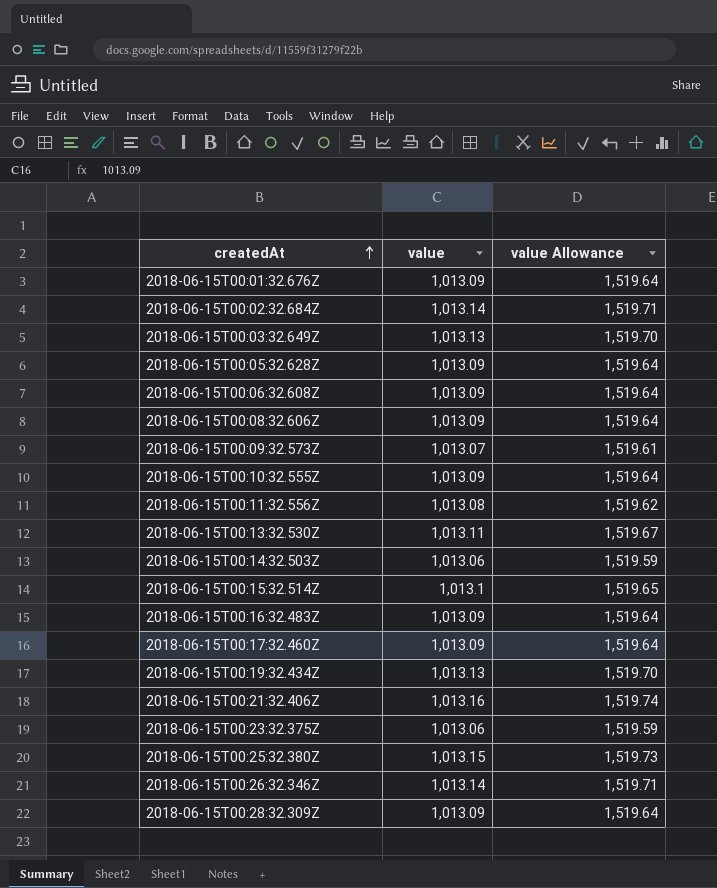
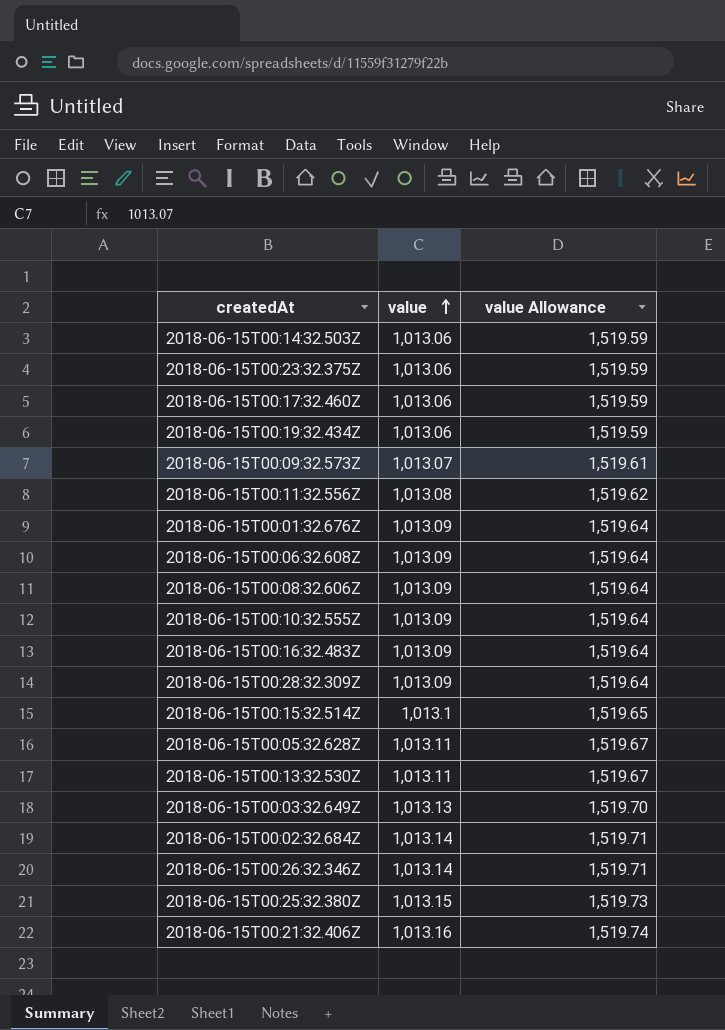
row order: createdAt ascending -> value ascending
2018-06-15T00:17:32.460Z | value: 1,013.09 -> 1,013.06
2018-06-15T00:17:32.460Z | value Allowance: 1,519.64 -> 1,519.59
2018-06-15T00:19:32.434Z | value: 1,013.13 -> 1,013.06
2018-06-15T00:19:32.434Z | value Allowance: 1,519.70 -> 1,519.59
2018-06-15T00:05:32.628Z | value: 1,013.09 -> 1,013.11
2018-06-15T00:05:32.628Z | value Allowance: 1,519.64 -> 1,519.67

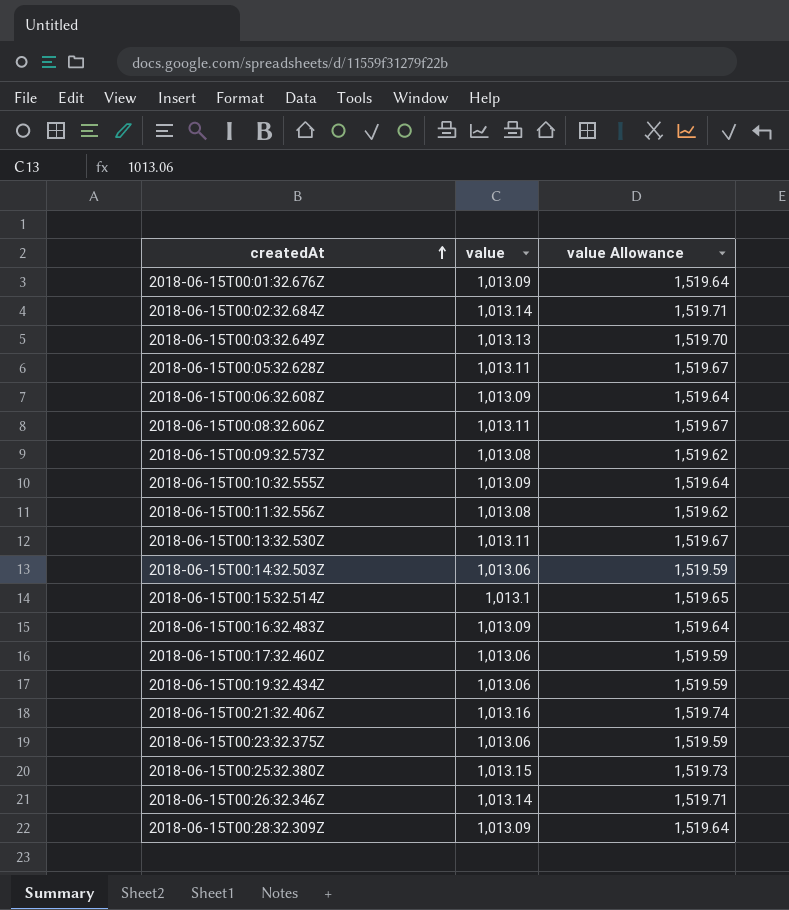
row order: value ascending -> createdAt ascending
2018-06-15T00:08:32.606Z | value: 1,013.09 -> 1,013.11
2018-06-15T00:08:32.606Z | value Allowance: 1,519.64 -> 1,519.67
2018-06-15T00:09:32.573Z | value: 1,013.07 -> 1,013.08
2018-06-15T00:09:32.573Z | value Allowance: 1,519.61 -> 1,519.62

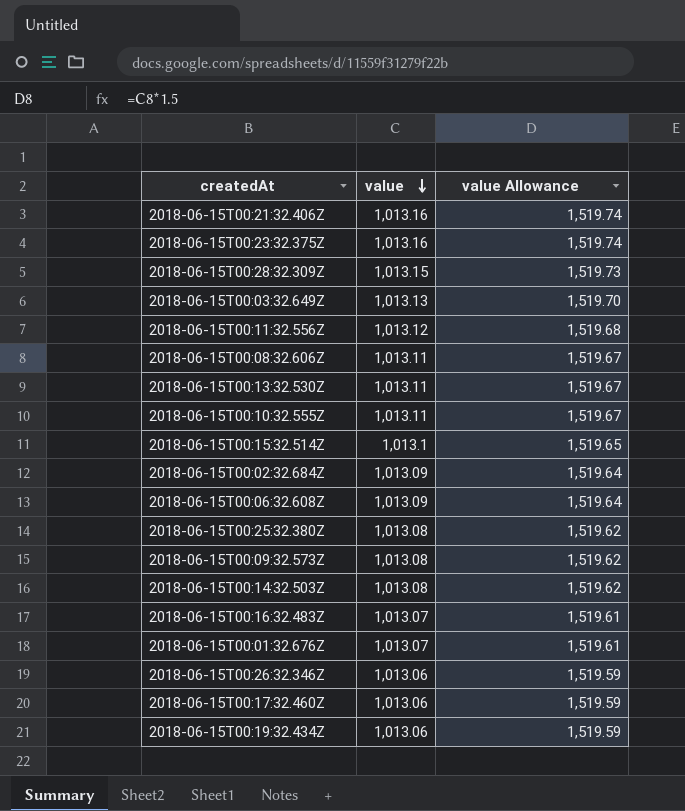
row order: createdAt ascending -> value descending
row 2018-06-15T00:05:32.628Z: 1,013.11 | 1,519.67 -> none
2018-06-15T00:23:32.375Z | value: 1,013.06 -> 1,013.16
2018-06-15T00:23:32.375Z | value Allowance: 1,519.59 -> 1,519.74
2018-06-15T00:28:32.309Z | value: 1,013.09 -> 1,013.15
2018-06-15T00:28:32.309Z | value Allowance: 1,519.64 -> 1,519.73
2018-06-15T00:11:32.556Z | value: 1,013.08 -> 1,013.12
2018-06-15T00:11:32.556Z | value Allowance: 1,519.62 -> 1,519.68
2018-06-15T00:10:32.555Z | value: 1,013.09 -> 1,013.11
2018-06-15T00:10:32.555Z | value Allowance: 1,519.64 -> 1,519.67
2018-06-15T00:02:32.684Z | value: 1,013.14 -> 1,013.09
2018-06-15T00:02:32.684Z | value Allowance: 1,519.71 -> 1,519.64
2018-06-15T00:25:32.380Z | value: 1,013.15 -> 1,013.08
2018-06-15T00:25:32.380Z | value Allowance: 1,519.73 -> 1,519.62
2018-06-15T00:14:32.503Z | value: 1,013.06 -> 1,013.08
2018-06-15T00:14:32.503Z | value Allowance: 1,519.59 -> 1,519.62
2018-06-15T00:16:32.483Z | value: 1,013.09 -> 1,013.07
2018-06-15T00:16:32.483Z | value Allowance: 1,519.64 -> 1,519.61
2018-06-15T00:01:32.676Z | value: 1,013.09 -> 1,013.07
2018-06-15T00:01:32.676Z | value Allowance: 1,519.64 -> 1,519.61
2018-06-15T00:26:32.346Z | value: 1,013.14 -> 1,013.06
2018-06-15T00:26:32.346Z | value Allowance: 1,519.71 -> 1,519.59

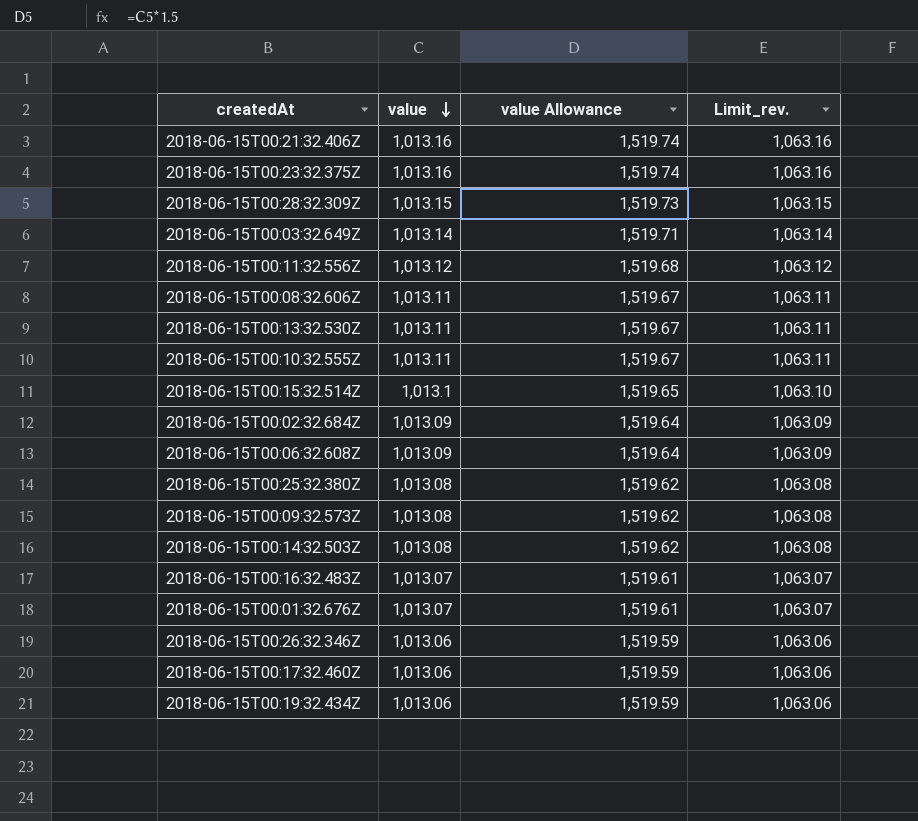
column Limit_rev. | formula: none -> [value] + 50
2018-06-15T00:03:32.649Z | value: 1,013.13 -> 1,013.14
2018-06-15T00:03:32.649Z | value Allowance: 1,519.70 -> 1,519.71

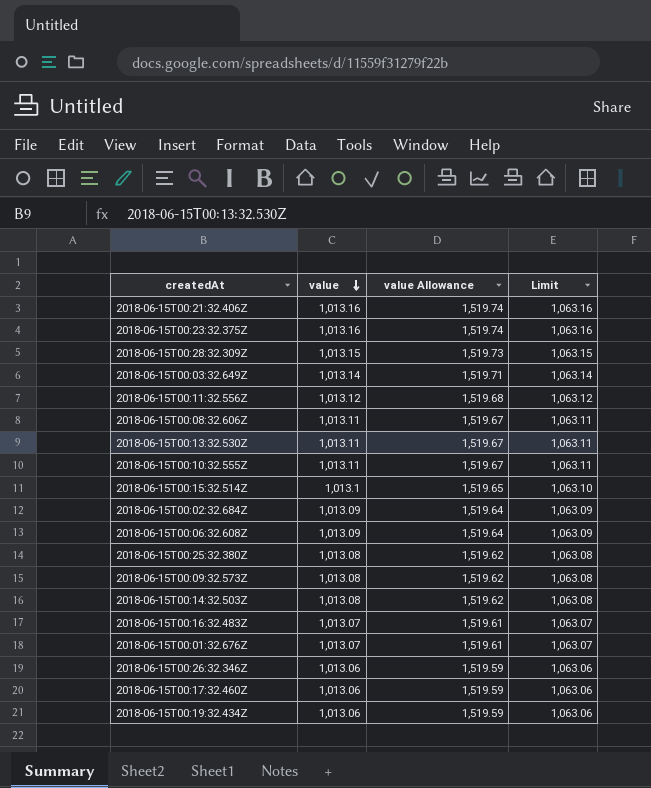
column name: Limit_rev. -> Limit

